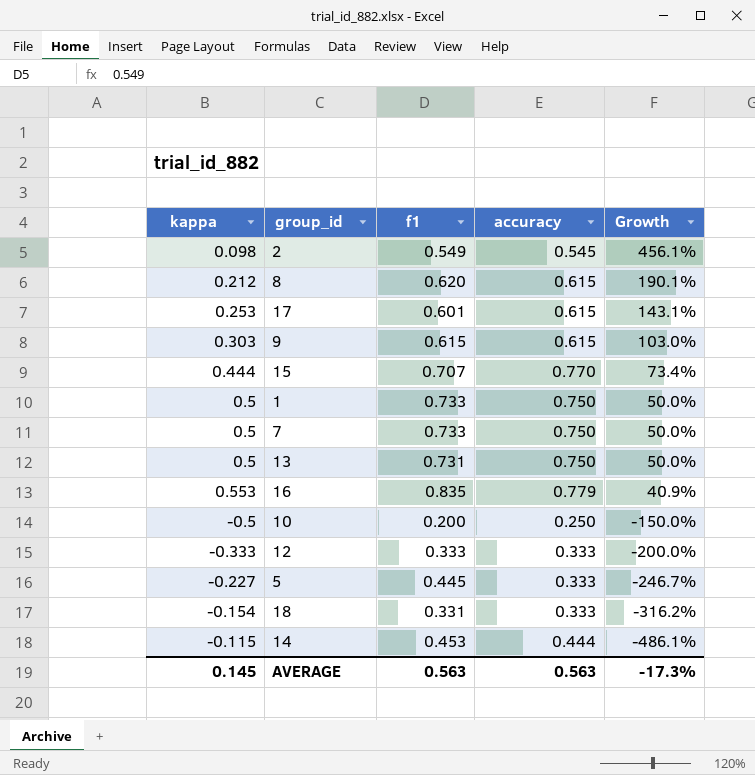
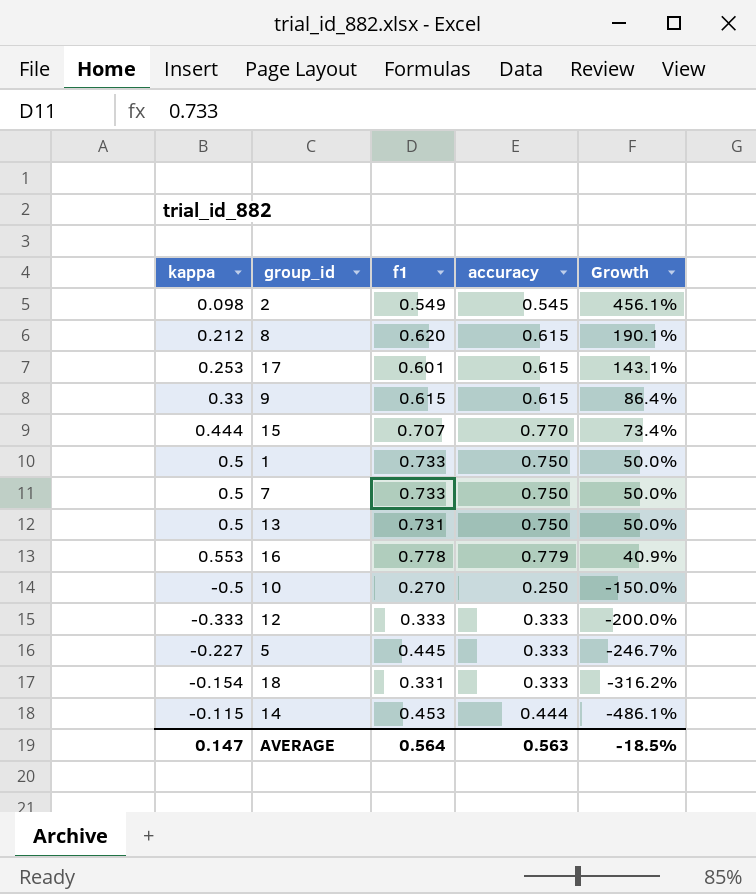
9 | kappa: 0.303 -> 0.33
9 | Growth: 103.0% -> 86.4%
16 | f1: 0.835 -> 0.778
10 | f1: 0.200 -> 0.270
AVERAGE | kappa: 0.145 -> 0.147
AVERAGE | f1: 0.563 -> 0.564
AVERAGE | Growth: -17.3% -> -18.5%

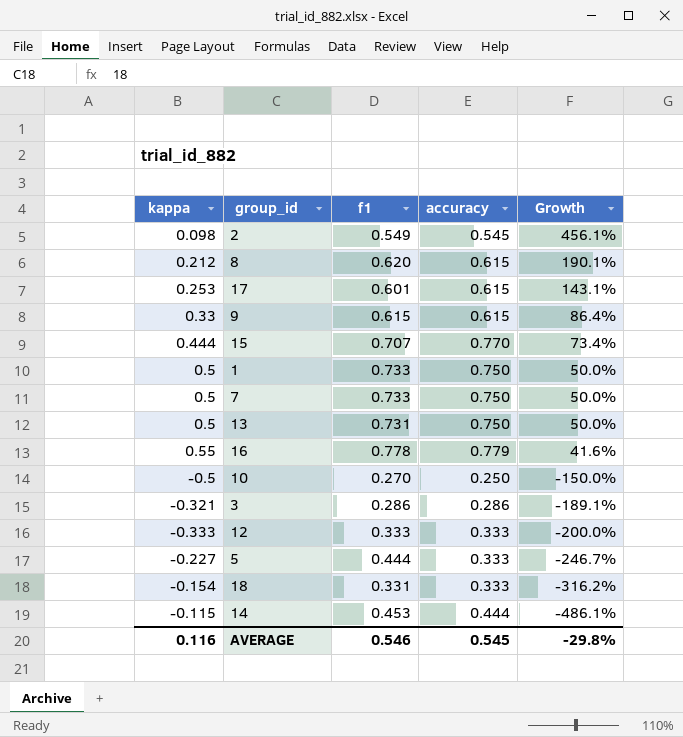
16 | kappa: 0.553 -> 0.55
16 | Growth: 40.9% -> 41.6%
row 3: none -> -0.321 | 0.286 | 0.286 | -189.1%
5 | f1: 0.445 -> 0.444
AVERAGE | kappa: 0.147 -> 0.116
AVERAGE | f1: 0.564 -> 0.546
AVERAGE | accuracy: 0.563 -> 0.545
AVERAGE | Growth: -18.5% -> -29.8%

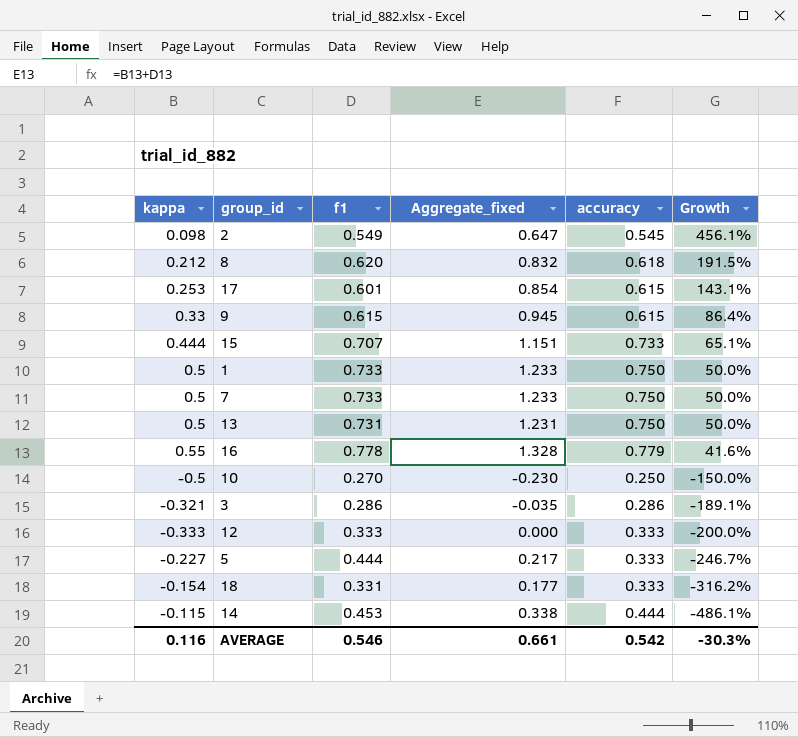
column Aggregate_fixed | formula: none -> [kappa] + [f1]
8 | accuracy: 0.615 -> 0.618
8 | Growth: 190.1% -> 191.5%
15 | accuracy: 0.770 -> 0.733
15 | Growth: 73.4% -> 65.1%
AVERAGE | accuracy: 0.545 -> 0.542
AVERAGE | Growth: -29.8% -> -30.3%

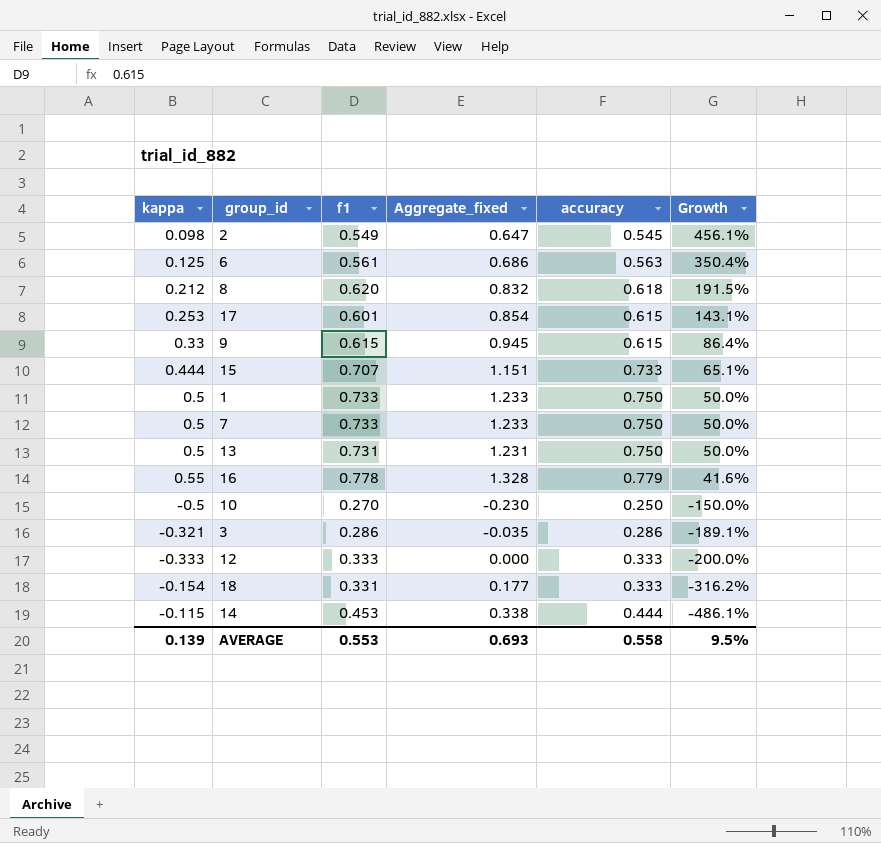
row 5: -0.227 | 0.444 | 0.217 | 0.333 | -246.7% -> none
row 6: none -> 0.125 | 0.561 | 0.686 | 0.563 | 350.4%
AVERAGE | kappa: 0.116 -> 0.139
AVERAGE | f1: 0.546 -> 0.553
AVERAGE | Aggregate_fixed: 0.661 -> 0.693
AVERAGE | accuracy: 0.542 -> 0.558
AVERAGE | Growth: -30.3% -> 9.5%

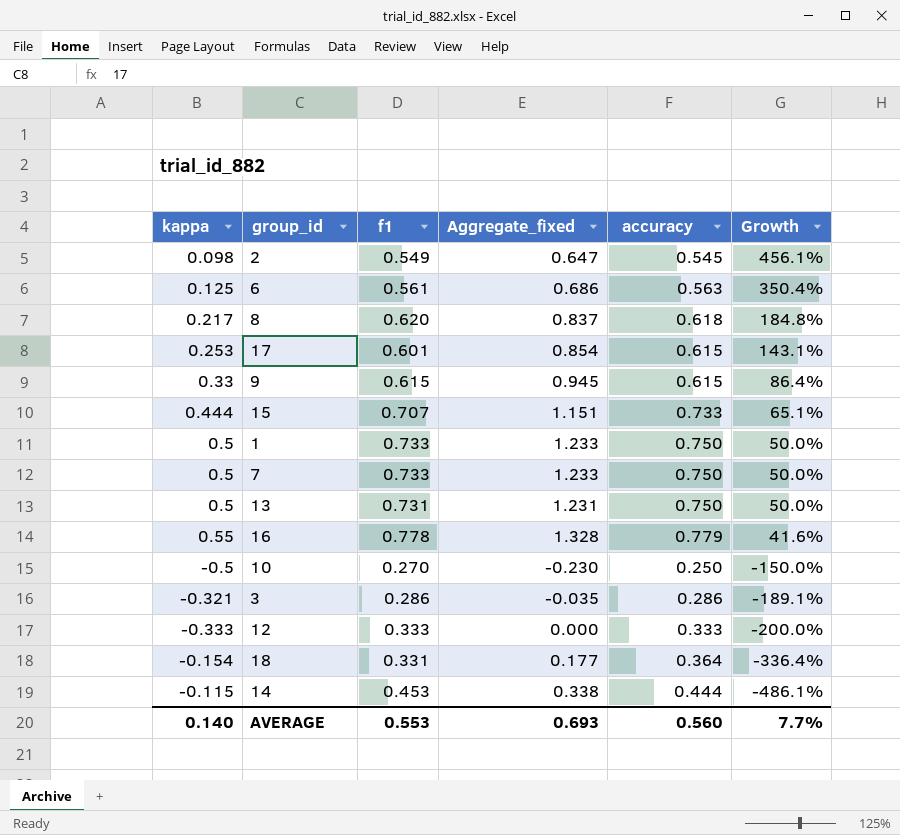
8 | kappa: 0.212 -> 0.217
8 | Aggregate_fixed: 0.832 -> 0.837
8 | Growth: 191.5% -> 184.8%
18 | accuracy: 0.333 -> 0.364
18 | Growth: -316.2% -> -336.4%
AVERAGE | kappa: 0.139 -> 0.140
AVERAGE | accuracy: 0.558 -> 0.560
AVERAGE | Growth: 9.5% -> 7.7%

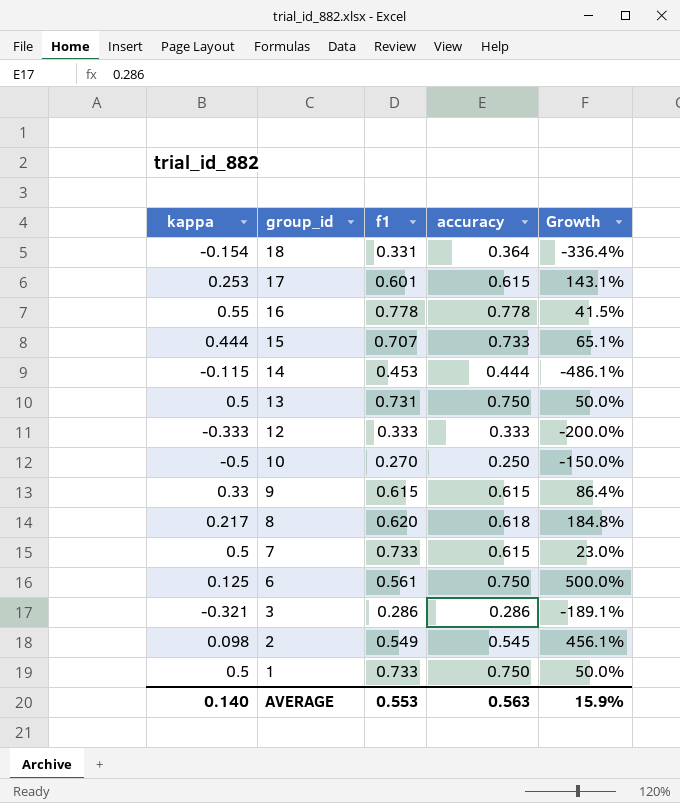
row order: Growth descending -> group_id descending
column Aggregate_fixed | formula: [kappa] + [f1] -> none
16 | accuracy: 0.779 -> 0.778
16 | Growth: 41.6% -> 41.5%
7 | accuracy: 0.750 -> 0.615
7 | Growth: 50.0% -> 23.0%
6 | accuracy: 0.563 -> 0.750
6 | Growth: 350.4% -> 500.0%
AVERAGE | accuracy: 0.560 -> 0.563
AVERAGE | Growth: 7.7% -> 15.9%

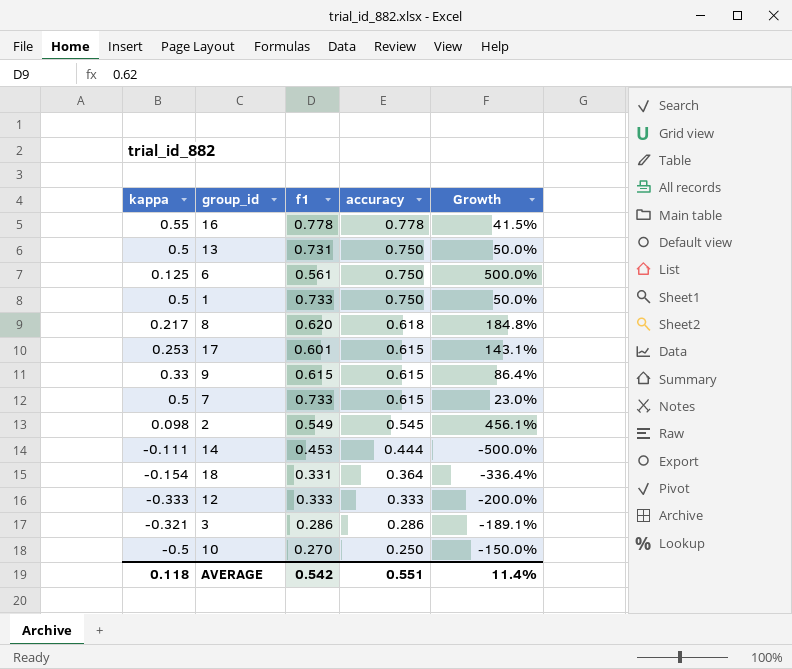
row order: group_id descending -> accuracy descending
row 15: 0.444 | 0.707 | 0.733 | 65.1% -> none
14 | kappa: -0.115 -> -0.111
14 | Growth: -486.1% -> -500.0%
AVERAGE | kappa: 0.140 -> 0.118
AVERAGE | f1: 0.553 -> 0.542
AVERAGE | accuracy: 0.563 -> 0.551
AVERAGE | Growth: 15.9% -> 11.4%

